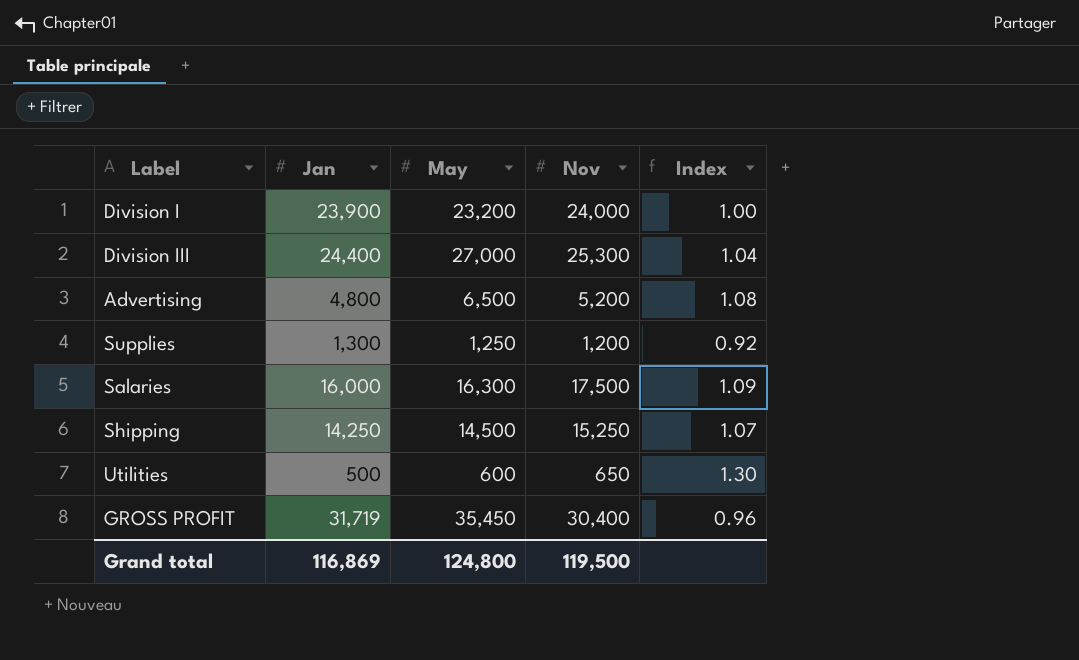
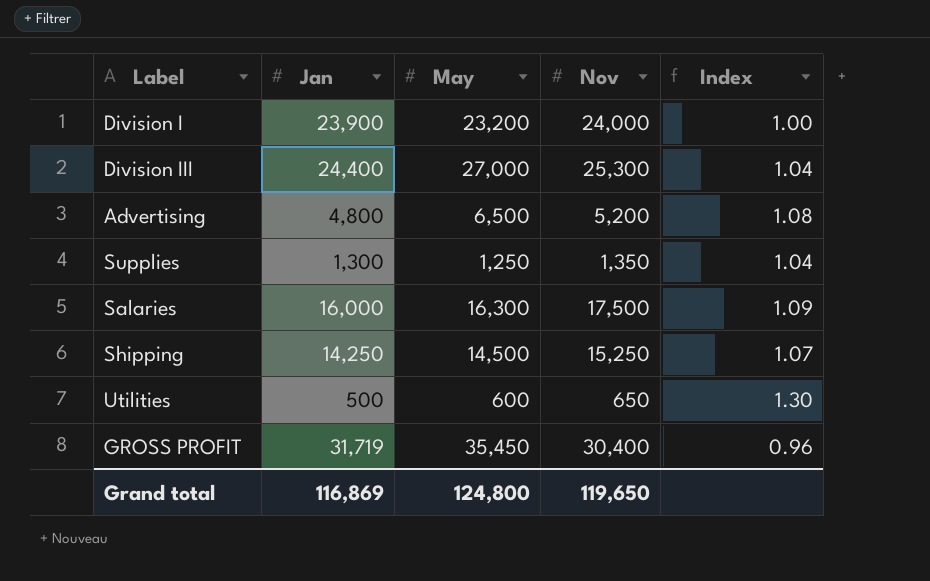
Supplies | Nov: 1,200 -> 1,350
Supplies | Index: 0.92 -> 1.04
Grand total | Nov: 119,500 -> 119,650

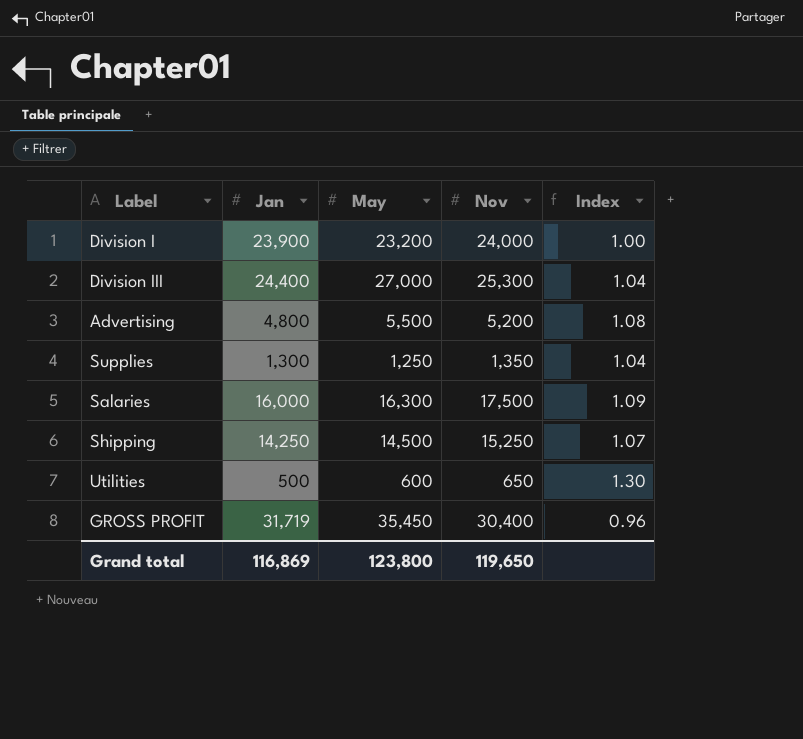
Advertising | May: 6,500 -> 5,500
Grand total | May: 124,800 -> 123,800

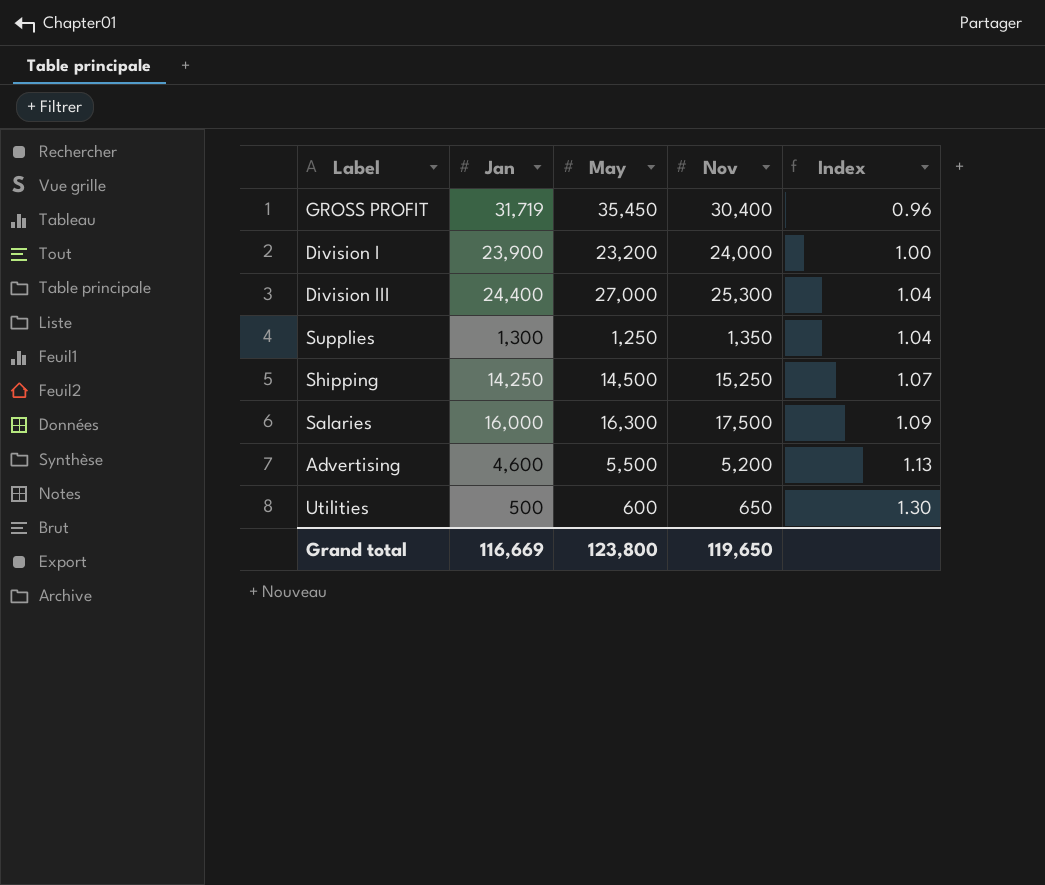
row order: none -> Index ascending
Advertising | Jan: 4,800 -> 4,600
Advertising | Index: 1.08 -> 1.13
Grand total | Jan: 116,869 -> 116,669

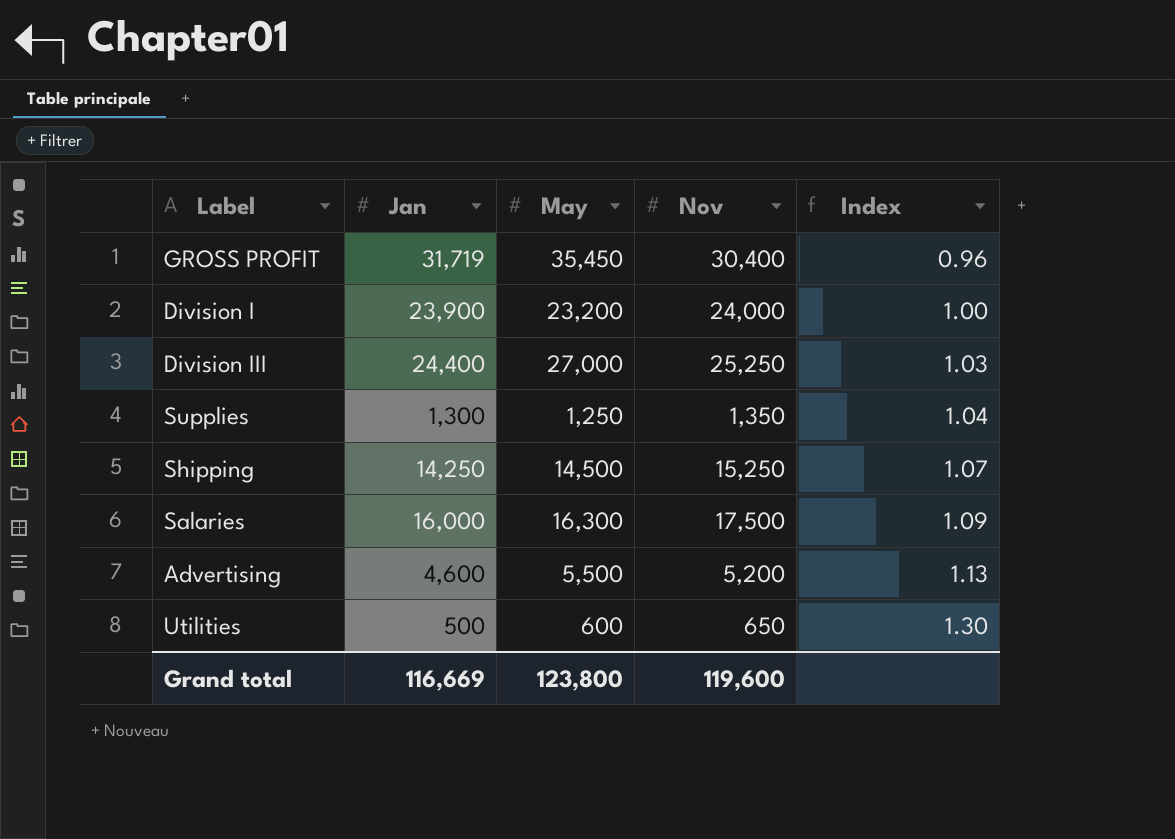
Division III | Nov: 25,300 -> 25,250
Division III | Index: 1.04 -> 1.03
Grand total | Nov: 119,650 -> 119,600

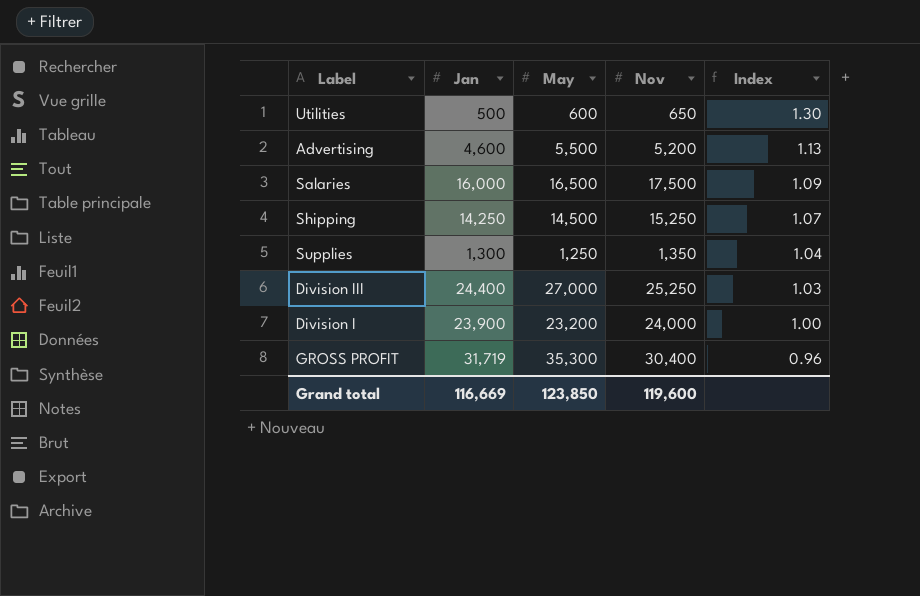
row order: Index ascending -> Index descending
Salaries | May: 16,300 -> 16,500
GROSS PROFIT | May: 35,450 -> 35,300
Grand total | May: 123,800 -> 123,850

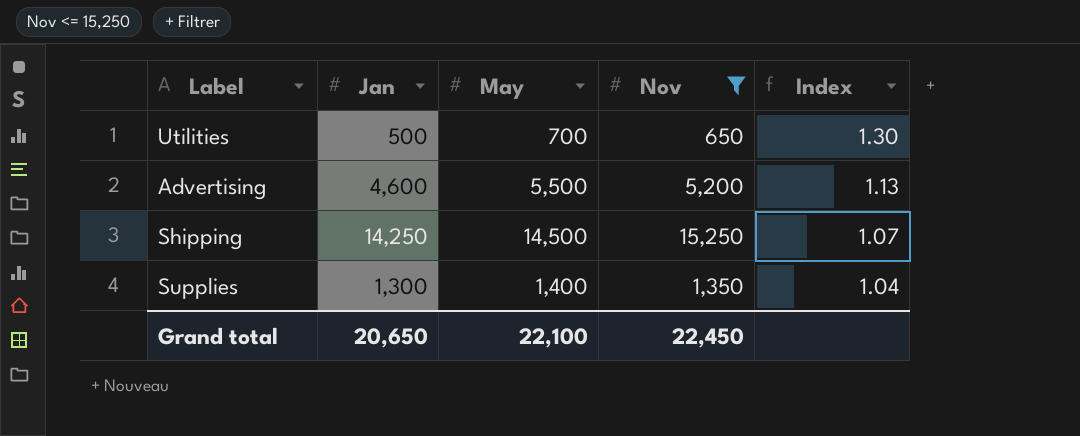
filter: none -> Nov <= 15,250
Utilities | May: 600 -> 700
Supplies | May: 1,250 -> 1,400
Grand total | Jan: 116,669 -> 20,650
Grand total | May: 123,850 -> 22,100
Grand total | Nov: 119,600 -> 22,450

